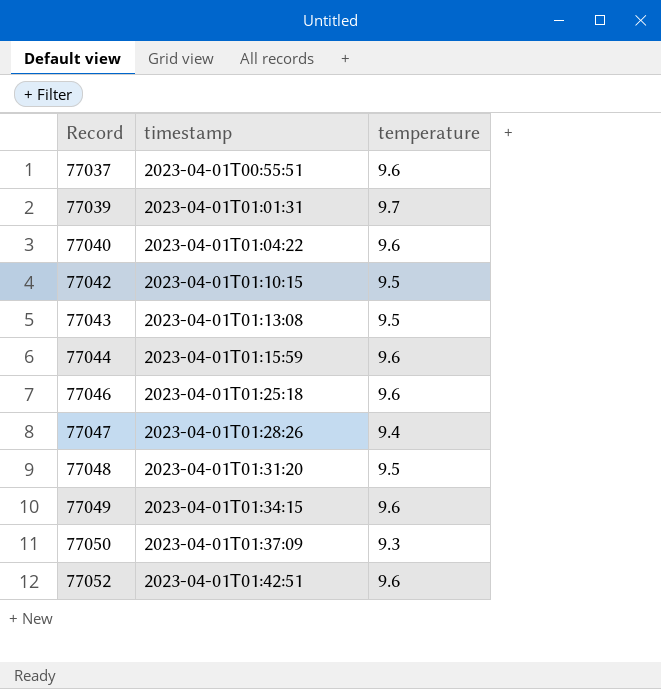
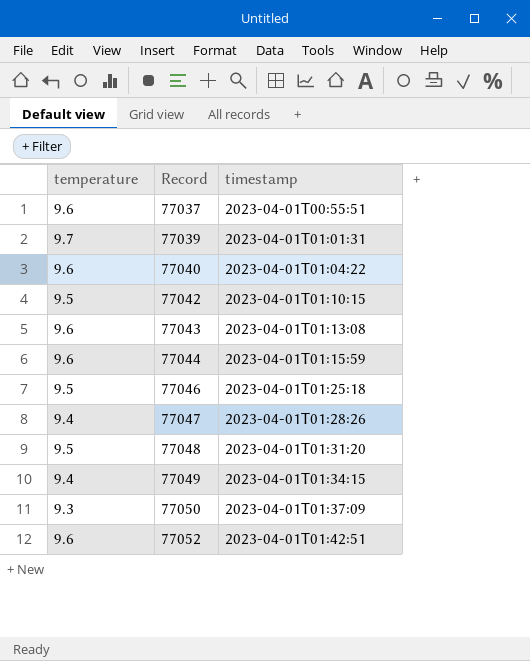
column temperature | position: 3 -> 1
77043 | temperature: 9.5 -> 9.6
77046 | temperature: 9.6 -> 9.5
77049 | temperature: 9.6 -> 9.4

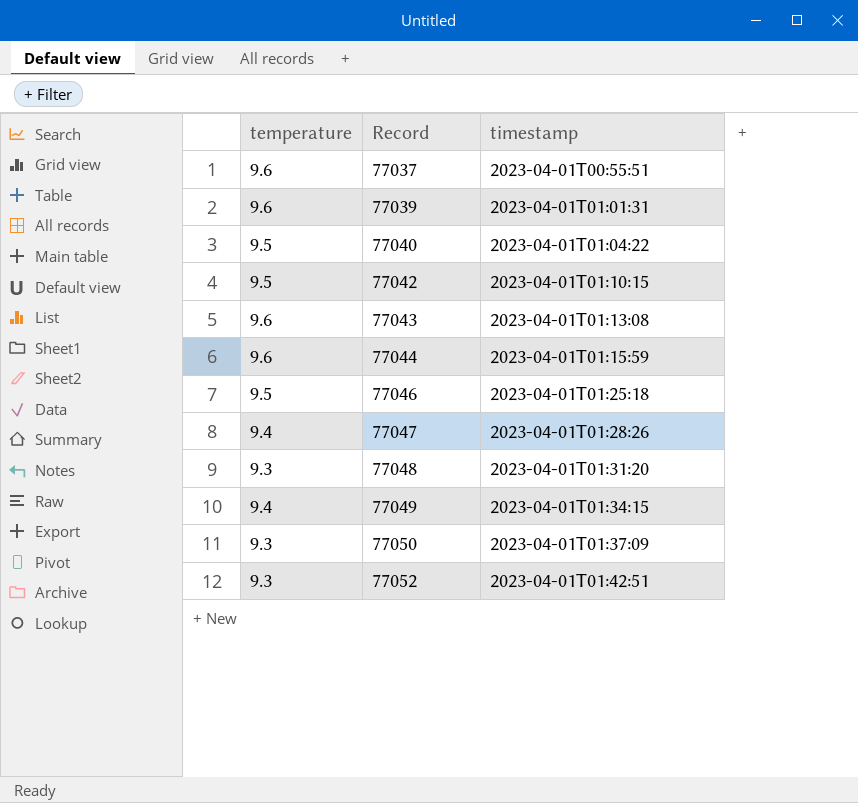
77039 | temperature: 9.7 -> 9.6
77040 | temperature: 9.6 -> 9.5
77048 | temperature: 9.5 -> 9.3
77052 | temperature: 9.6 -> 9.3

